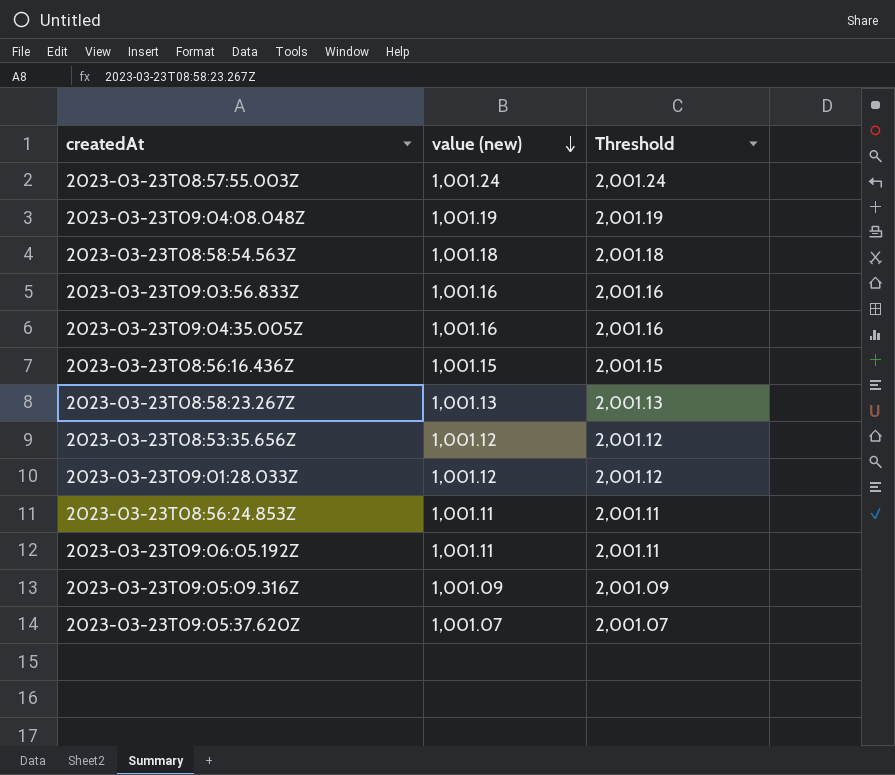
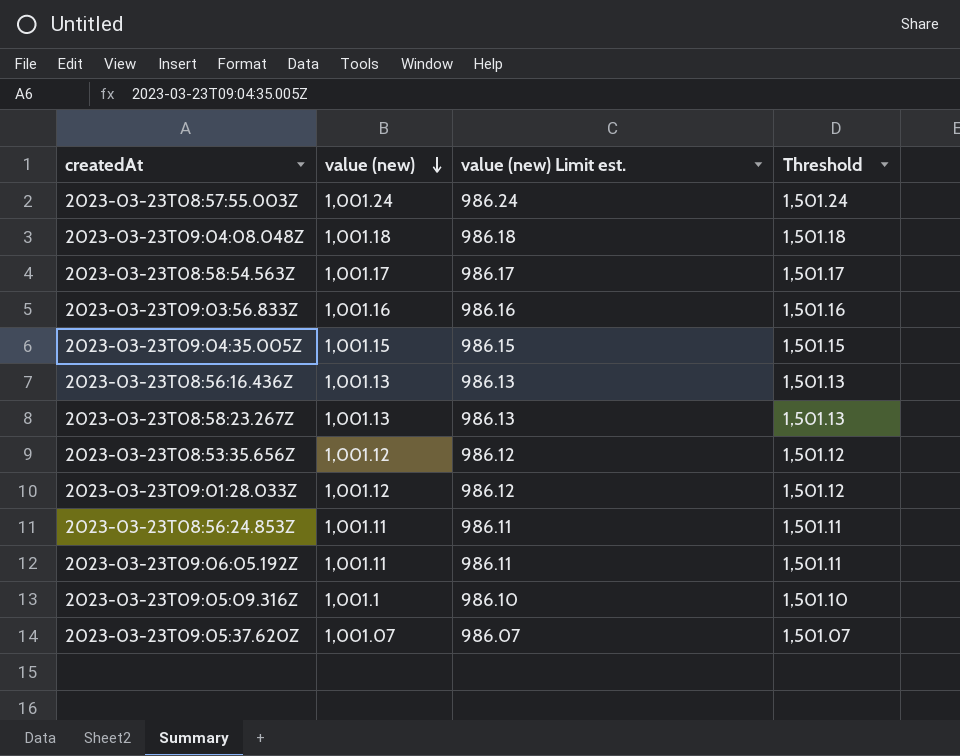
column value (new) Limit est. | formula: none -> [value (new)] - 15
column Threshold | formula: [value (new)] + 1000 -> [value (new)] + 500
2023-03-23T09:04:08.048Z | value (new): 1,001.19 -> 1,001.18
2023-03-23T08:58:54.563Z | value (new): 1,001.18 -> 1,001.17
2023-03-23T09:04:35.005Z | value (new): 1,001.16 -> 1,001.15
2023-03-23T08:56:16.436Z | value (new): 1,001.15 -> 1,001.13
2023-03-23T09:05:09.316Z | value (new): 1,001.09 -> 1,001.1

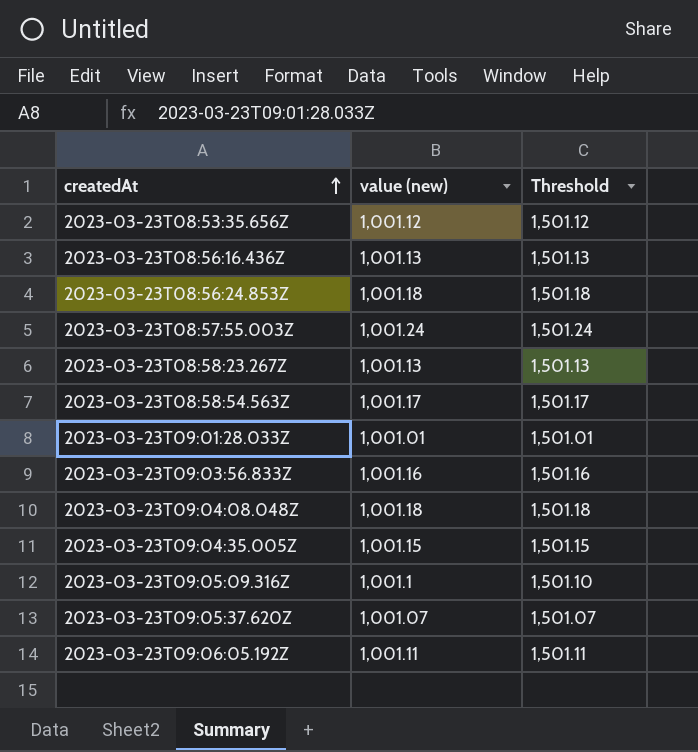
row order: value (new) descending -> createdAt ascending
column value (new) Limit est. | formula: [value (new)] - 15 -> none
2023-03-23T08:56:24.853Z | value (new): 1,001.11 -> 1,001.18
2023-03-23T08:56:24.853Z | Threshold: 1,501.11 -> 1,501.18
2023-03-23T09:01:28.033Z | value (new): 1,001.12 -> 1,001.01
2023-03-23T09:01:28.033Z | Threshold: 1,501.12 -> 1,501.01

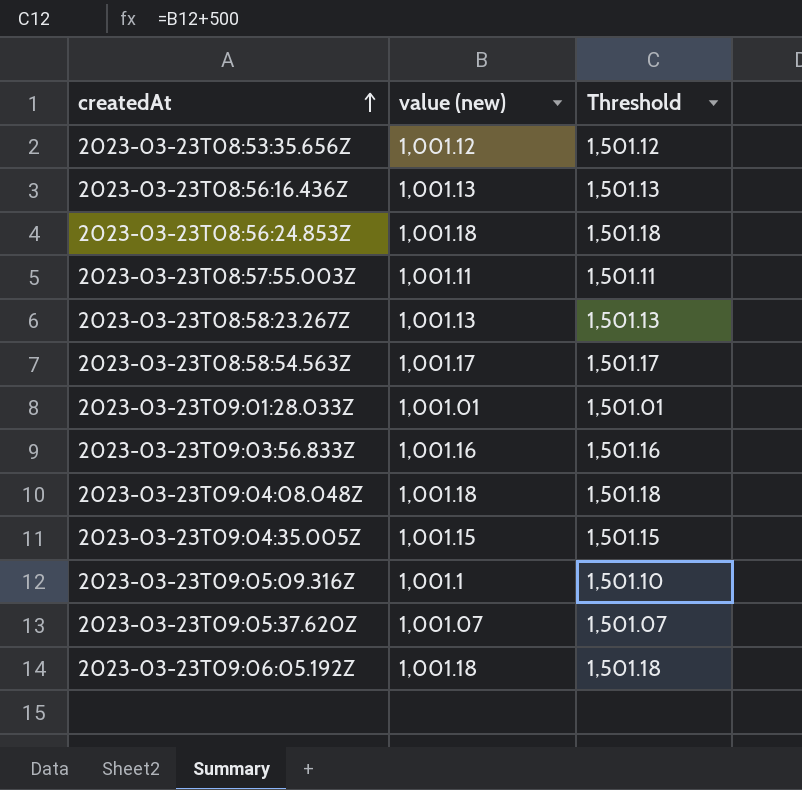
2023-03-23T08:57:55.003Z | value (new): 1,001.24 -> 1,001.11
2023-03-23T08:57:55.003Z | Threshold: 1,501.24 -> 1,501.11
2023-03-23T09:06:05.192Z | value (new): 1,001.11 -> 1,001.18
2023-03-23T09:06:05.192Z | Threshold: 1,501.11 -> 1,501.18

